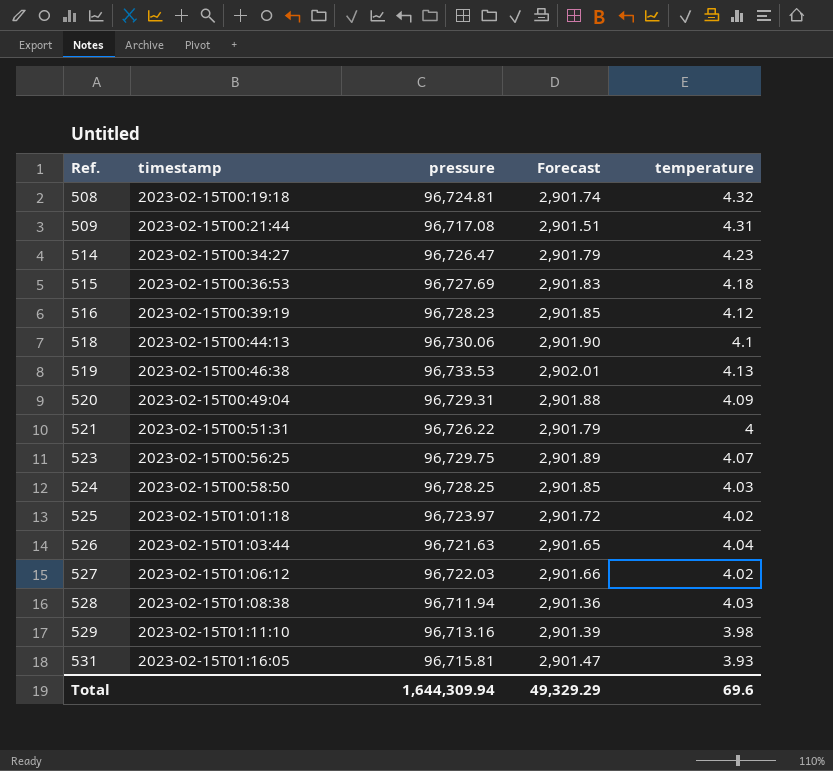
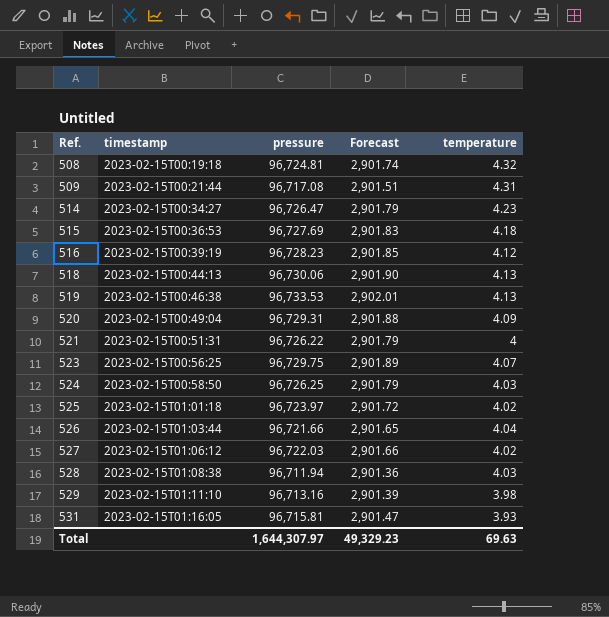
518 | temperature: 4.1 -> 4.13
524 | pressure: 96,728.25 -> 96,726.25
524 | Forecast: 2,901.85 -> 2,901.79
526 | pressure: 96,721.63 -> 96,721.66
Total | pressure: 1,644,309.94 -> 1,644,307.97
Total | Forecast: 49,329.29 -> 49,329.23
Total | temperature: 69.6 -> 69.63

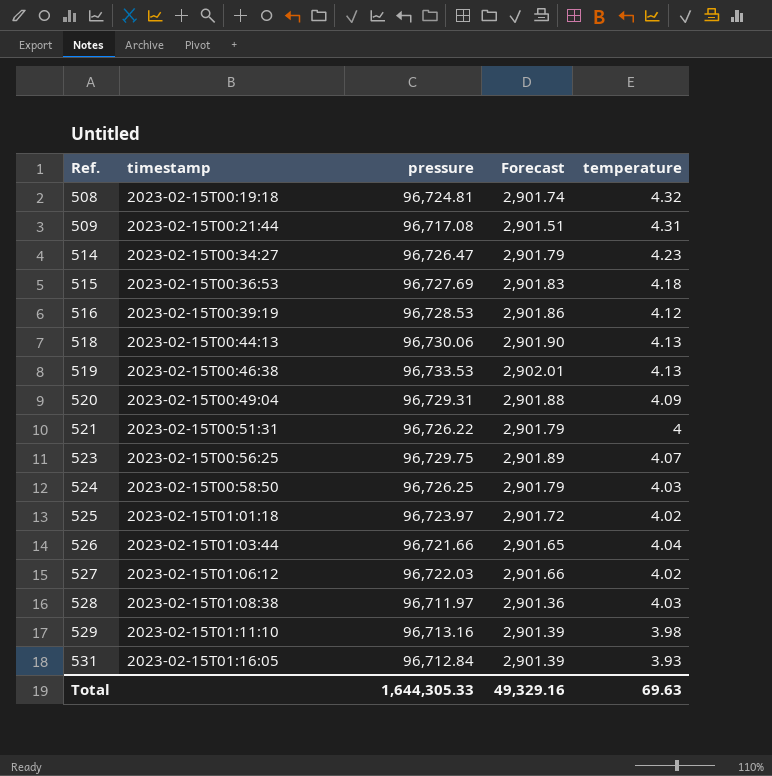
516 | pressure: 96,728.23 -> 96,728.53
516 | Forecast: 2,901.85 -> 2,901.86
528 | pressure: 96,711.94 -> 96,711.97
531 | pressure: 96,715.81 -> 96,712.84
531 | Forecast: 2,901.47 -> 2,901.39
Total | pressure: 1,644,307.97 -> 1,644,305.33
Total | Forecast: 49,329.23 -> 49,329.16

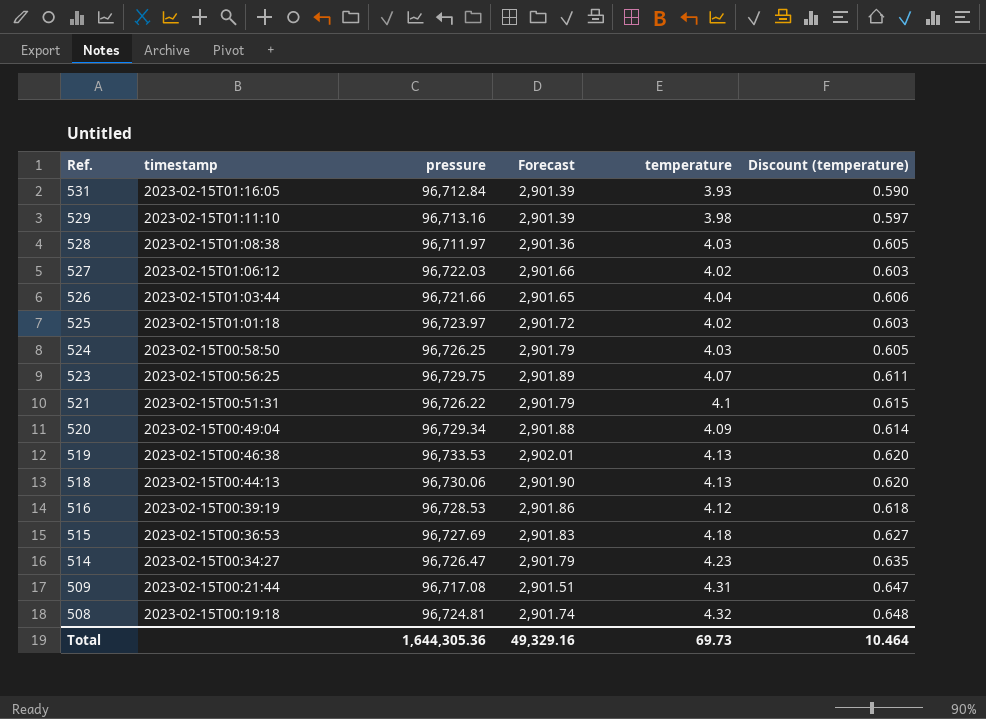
row order: Ref. ascending -> Ref. descending
column Discount (temperature) | formula: none -> [temperature] * 0.15
521 | temperature: 4 -> 4.1
520 | pressure: 96,729.31 -> 96,729.34
Total | pressure: 1,644,305.33 -> 1,644,305.36
Total | temperature: 69.63 -> 69.73

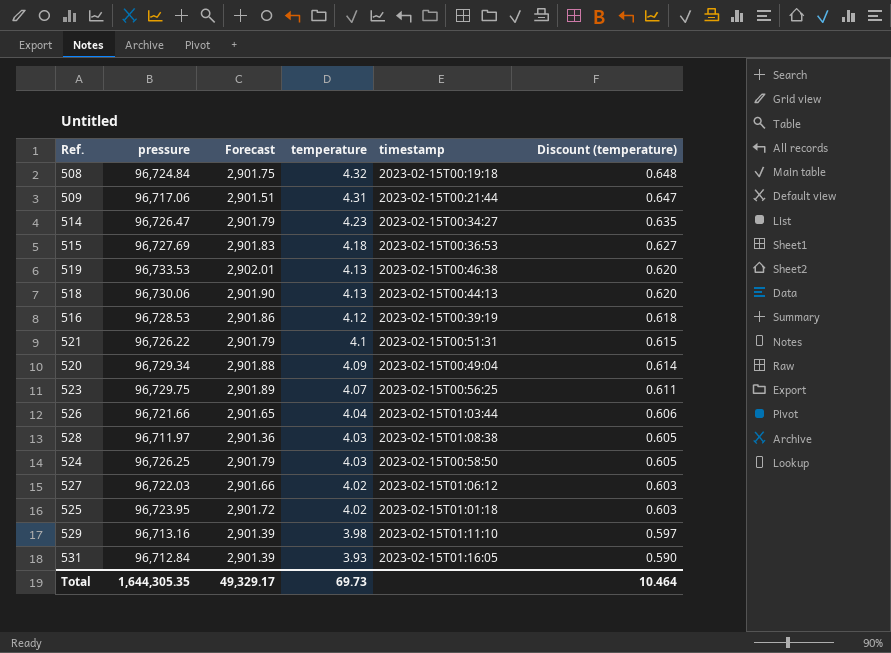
row order: Ref. descending -> temperature descending
column timestamp | position: 2 -> 5
508 | pressure: 96,724.81 -> 96,724.84
508 | Forecast: 2,901.74 -> 2,901.75
509 | pressure: 96,717.08 -> 96,717.06
525 | pressure: 96,723.97 -> 96,723.95
Total | pressure: 1,644,305.36 -> 1,644,305.35
Total | Forecast: 49,329.16 -> 49,329.17

